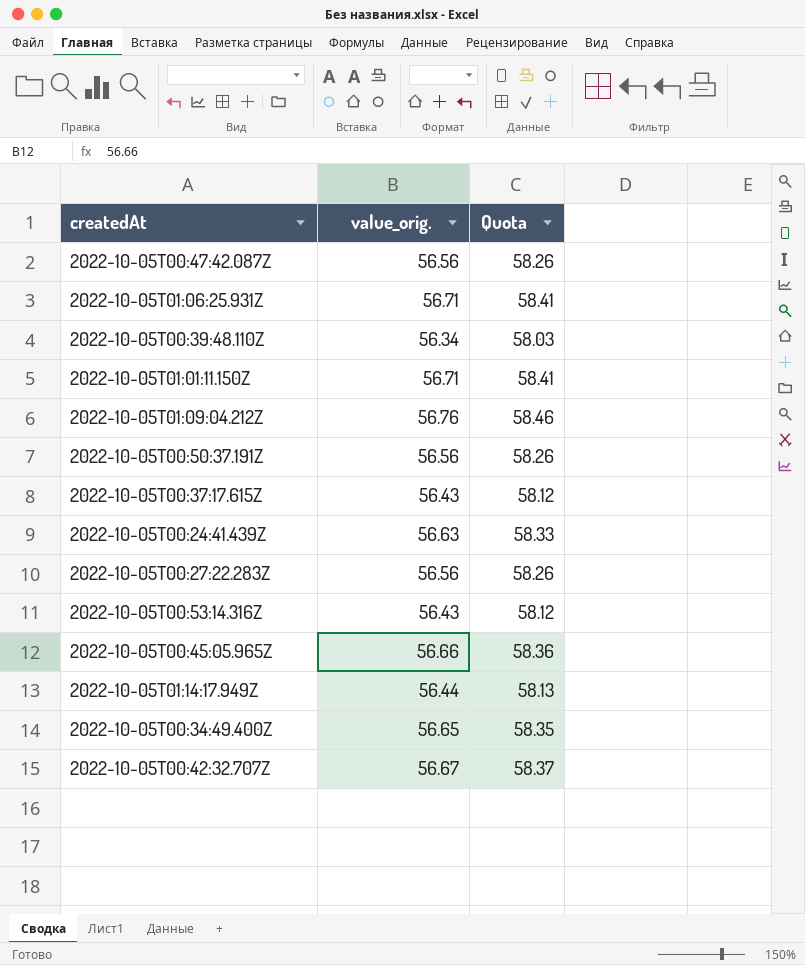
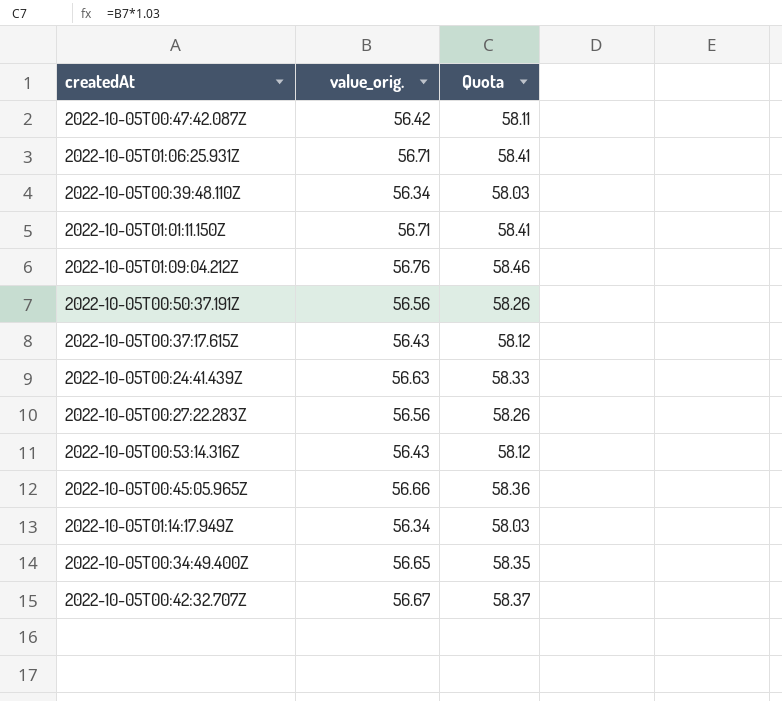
2022-10-05T00:47:42.087Z | value_orig.: 56.56 -> 56.42
2022-10-05T00:47:42.087Z | Quota: 58.26 -> 58.11
2022-10-05T01:14:17.949Z | value_orig.: 56.44 -> 56.34
2022-10-05T01:14:17.949Z | Quota: 58.13 -> 58.03

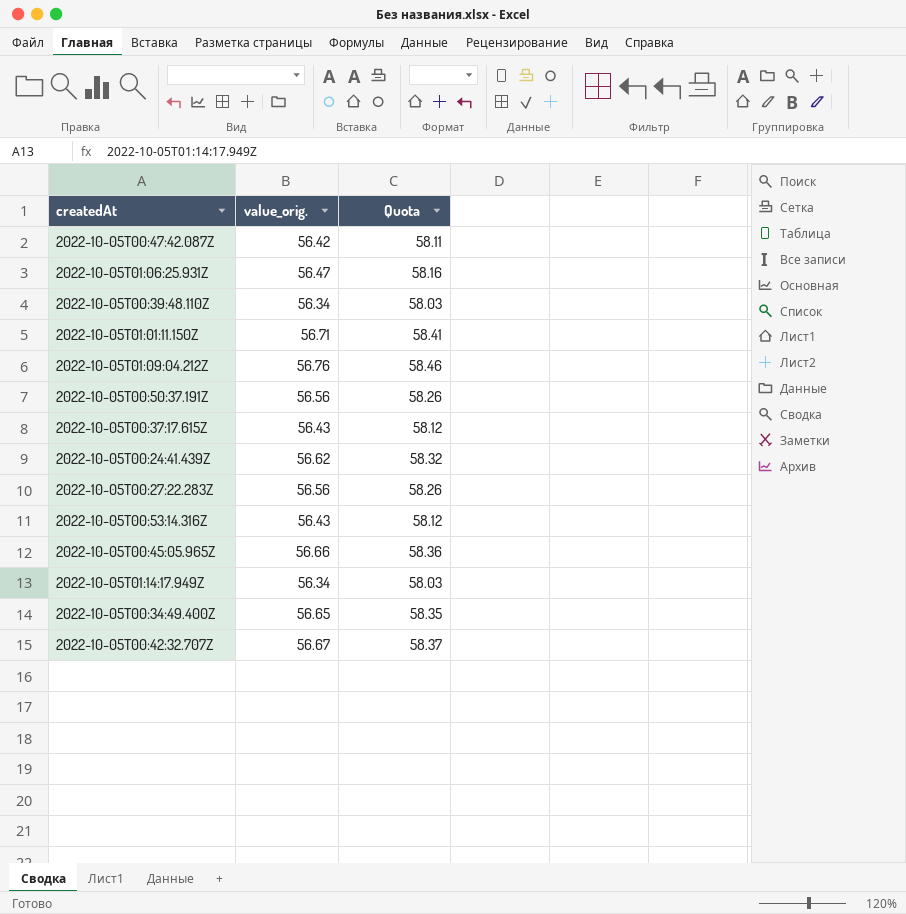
2022-10-05T01:06:25.931Z | value_orig.: 56.71 -> 56.47
2022-10-05T01:06:25.931Z | Quota: 58.41 -> 58.16
2022-10-05T00:24:41.439Z | value_orig.: 56.63 -> 56.62
2022-10-05T00:24:41.439Z | Quota: 58.33 -> 58.32

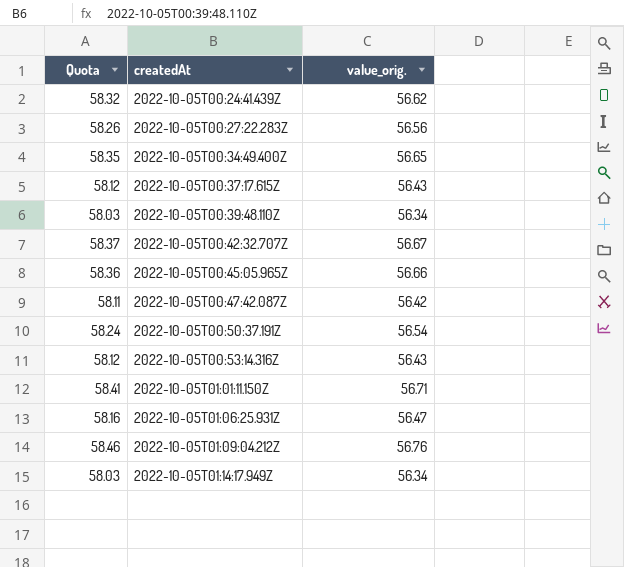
row order: none -> createdAt ascending
column Quota | position: 3 -> 1
2022-10-05T00:50:37.191Z | Quota: 58.26 -> 58.24
2022-10-05T00:50:37.191Z | value_orig.: 56.56 -> 56.54

